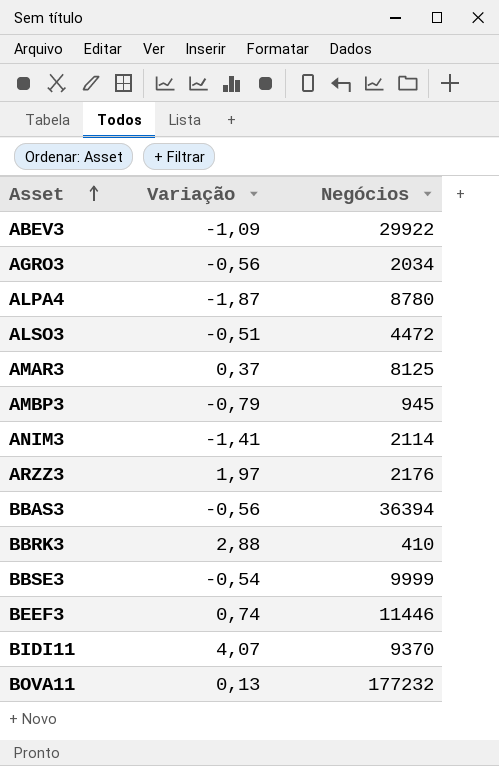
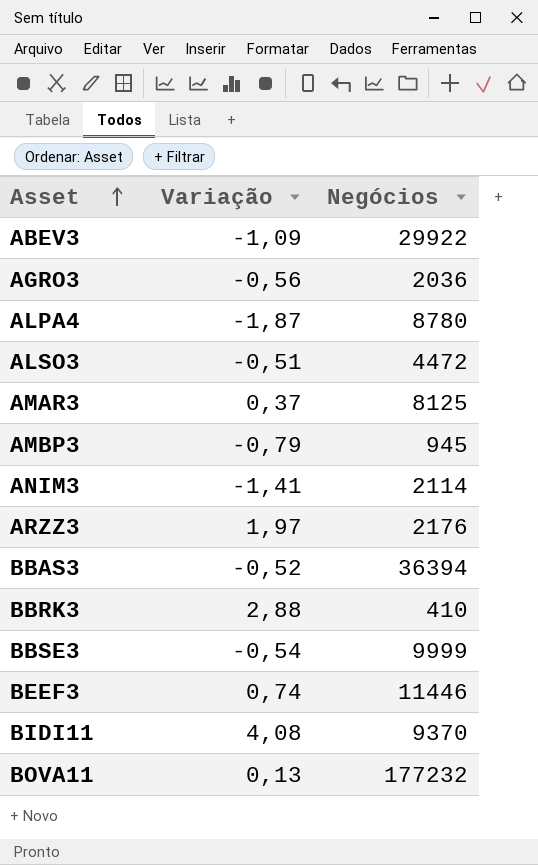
AGRO3 | Negócios: 2034 -> 2036
BBAS3 | Variação: -0,56 -> -0,52
BIDI11 | Variação: 4,07 -> 4,08

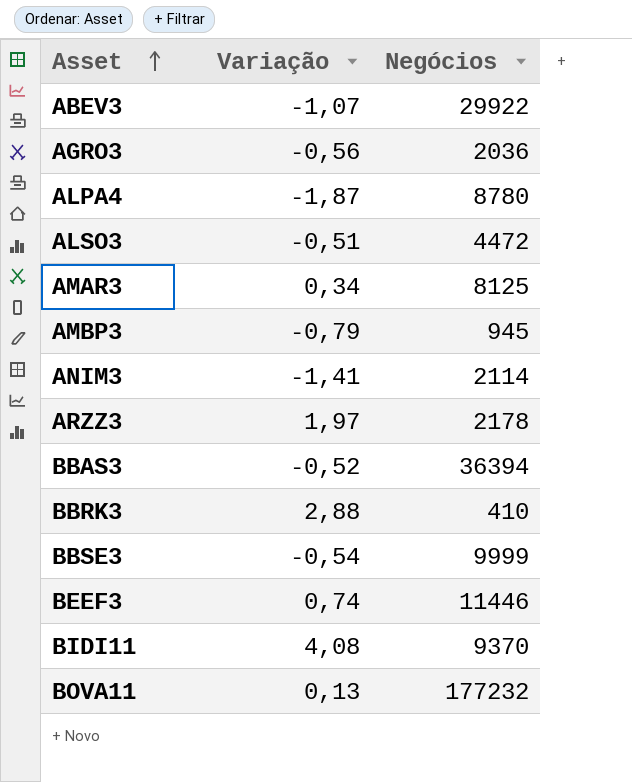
ABEV3 | Variação: -1,09 -> -1,07
AMAR3 | Variação: 0,37 -> 0,34
ARZZ3 | Negócios: 2176 -> 2178

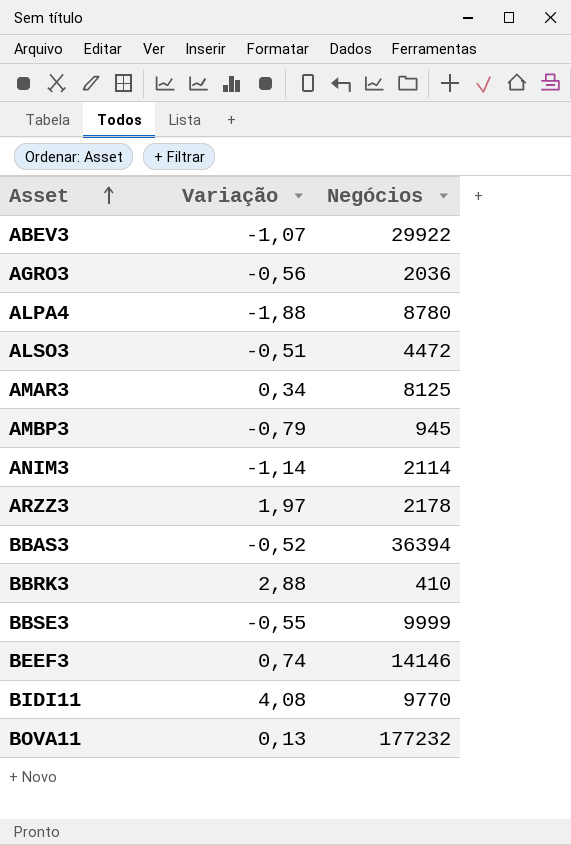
ALPA4 | Variação: -1,87 -> -1,88
ANIM3 | Variação: -1,41 -> -1,14
BBSE3 | Variação: -0,54 -> -0,55
BEEF3 | Negócios: 11446 -> 14146
BIDI11 | Negócios: 9370 -> 9770

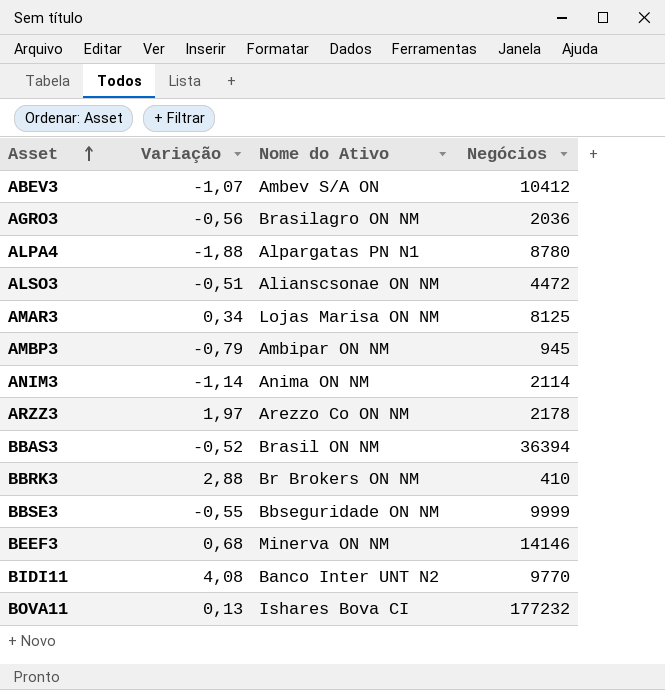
column Nome do Ativo | position: none -> 3
ABEV3 | Negócios: 29922 -> 10412
BEEF3 | Variação: 0,74 -> 0,68

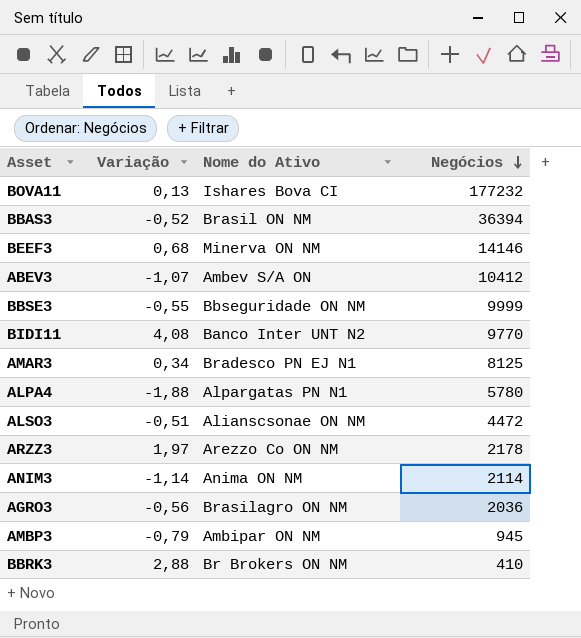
row order: Asset ascending -> Negócios descending
AMAR3 | Nome do Ativo: Lojas Marisa ON NM -> Bradesco PN EJ N1
ALPA4 | Negócios: 8780 -> 5780

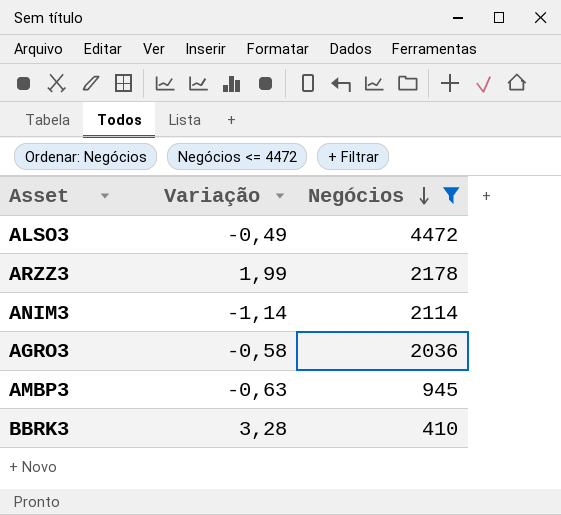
filter: none -> Negócios <= 4472
column Nome do Ativo | position: 3 -> none
ALSO3 | Variação: -0,51 -> -0,49
ARZZ3 | Variação: 1,97 -> 1,99
AGRO3 | Variação: -0,56 -> -0,58
AMBP3 | Variação: -0,79 -> -0,63
BBRK3 | Variação: 2,88 -> 3,28

